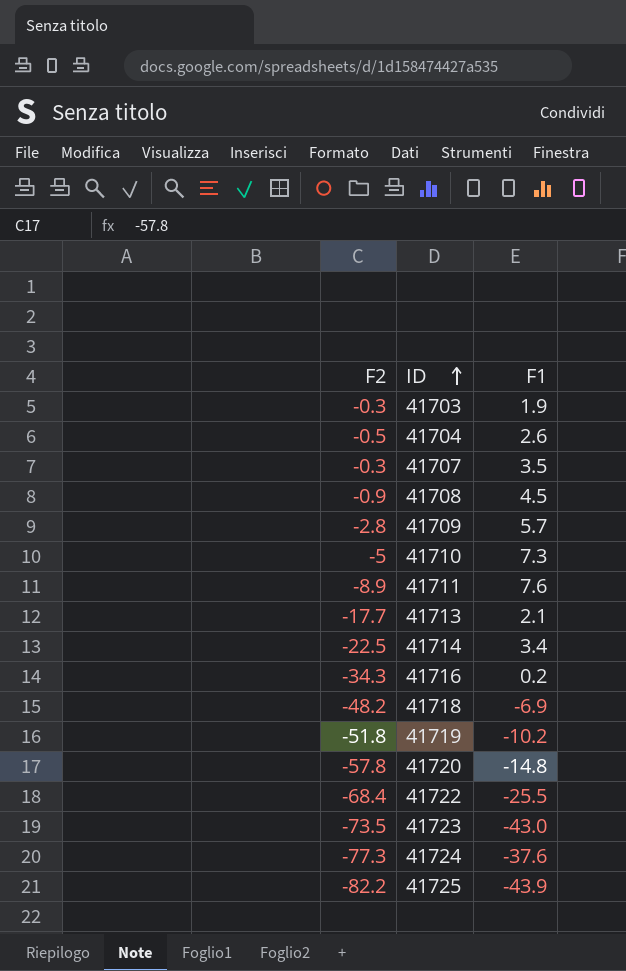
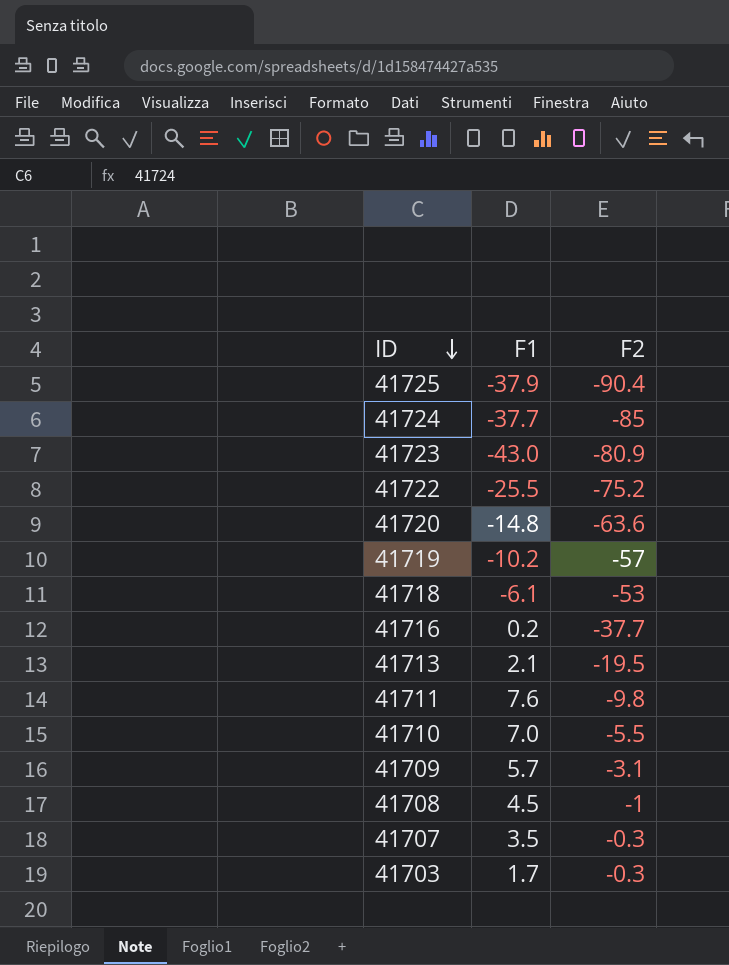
row order: ID ascending -> ID descending
column F2 | position: 1 -> 3
row 41704: -0.5 | 2.6 -> none
row 41714: -22.5 | 3.4 -> none
41725 | F1: -43.9 -> -37.9
41725 | F2: -82.2 -> -90.4
41724 | F1: -37.6 -> -37.7
41724 | F2: -77.3 -> -85
41723 | F2: -73.5 -> -80.9
41722 | F2: -68.4 -> -75.2
41720 | F2: -57.8 -> -63.6
41719 | F2: -51.8 -> -57
41718 | F1: -6.9 -> -6.1
41718 | F2: -48.2 -> -53
41716 | F2: -34.3 -> -37.7
41713 | F2: -17.7 -> -19.5
41711 | F2: -8.9 -> -9.8
41710 | F1: 7.3 -> 7.0
41710 | F2: -5 -> -5.5
41709 | F2: -2.8 -> -3.1
41708 | F2: -0.9 -> -1
41703 | F1: 1.9 -> 1.7

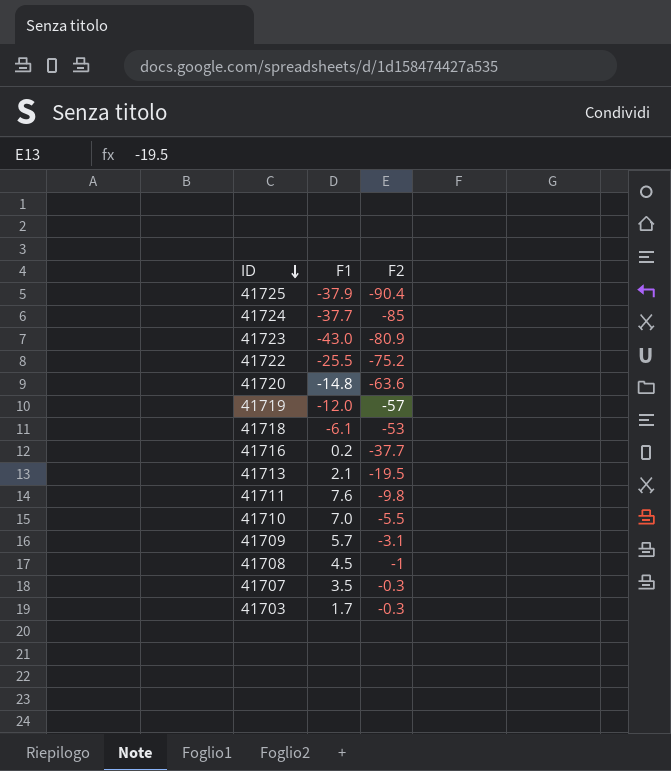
41719 | F1: -10.2 -> -12.0

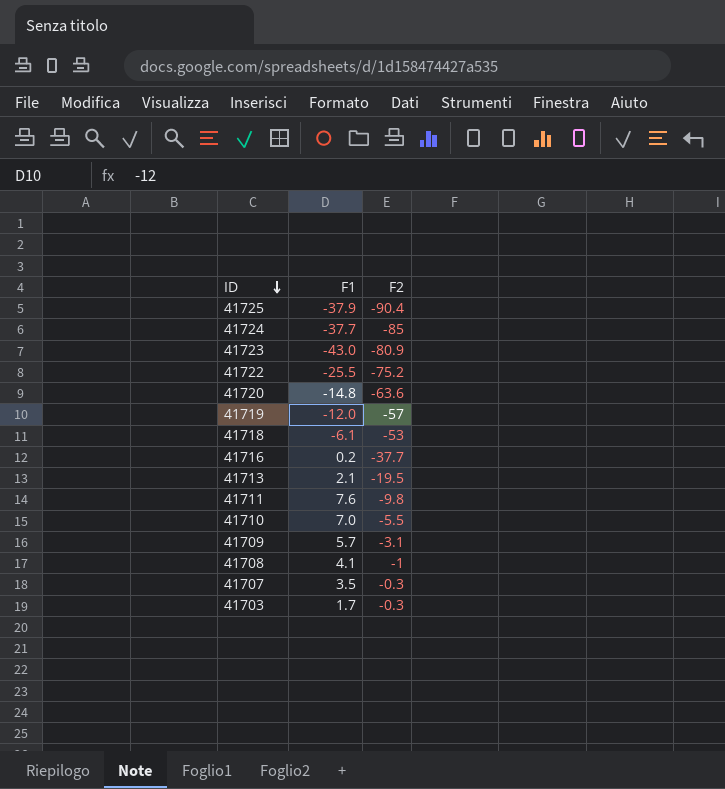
41708 | F1: 4.5 -> 4.1

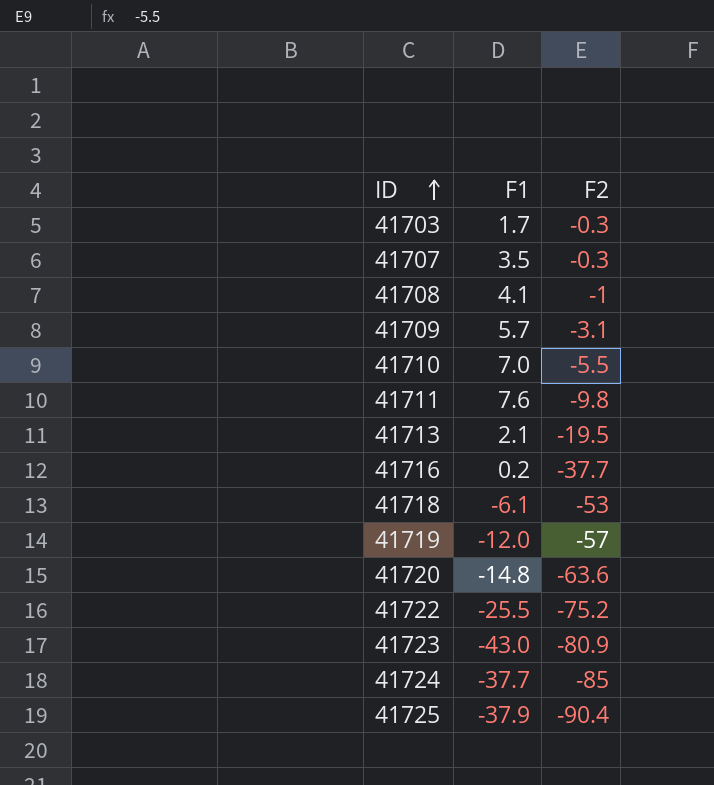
row order: ID descending -> ID ascending

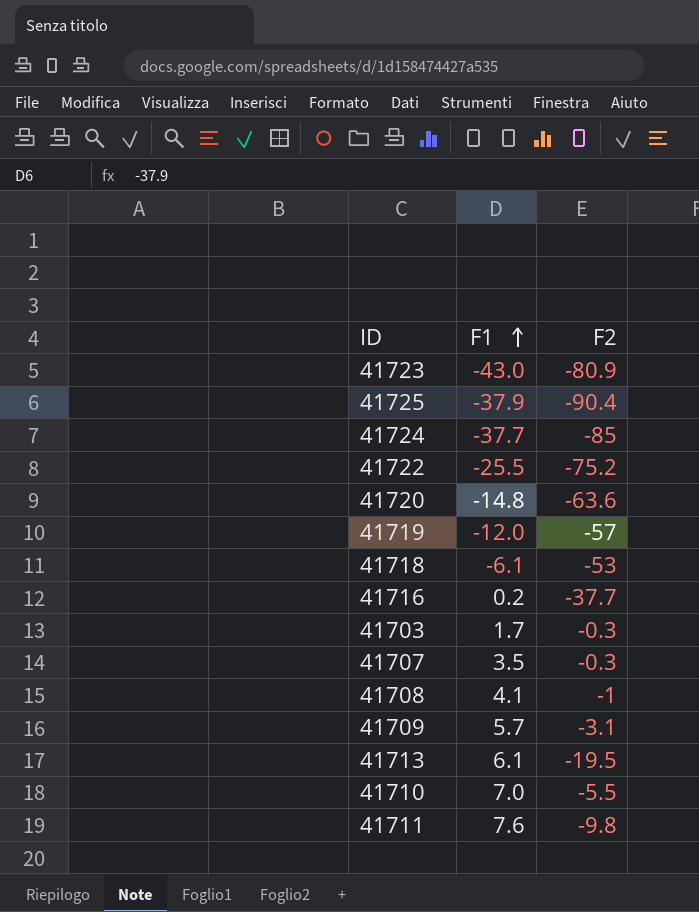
row order: ID ascending -> F1 ascending
41713 | F1: 2.1 -> 6.1

